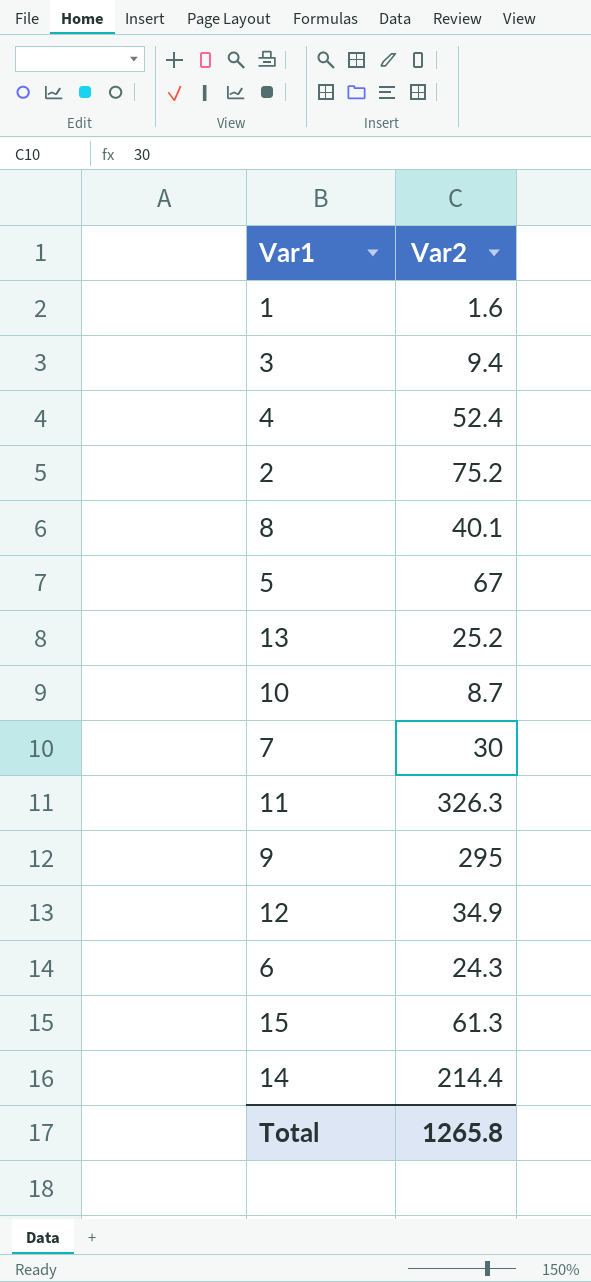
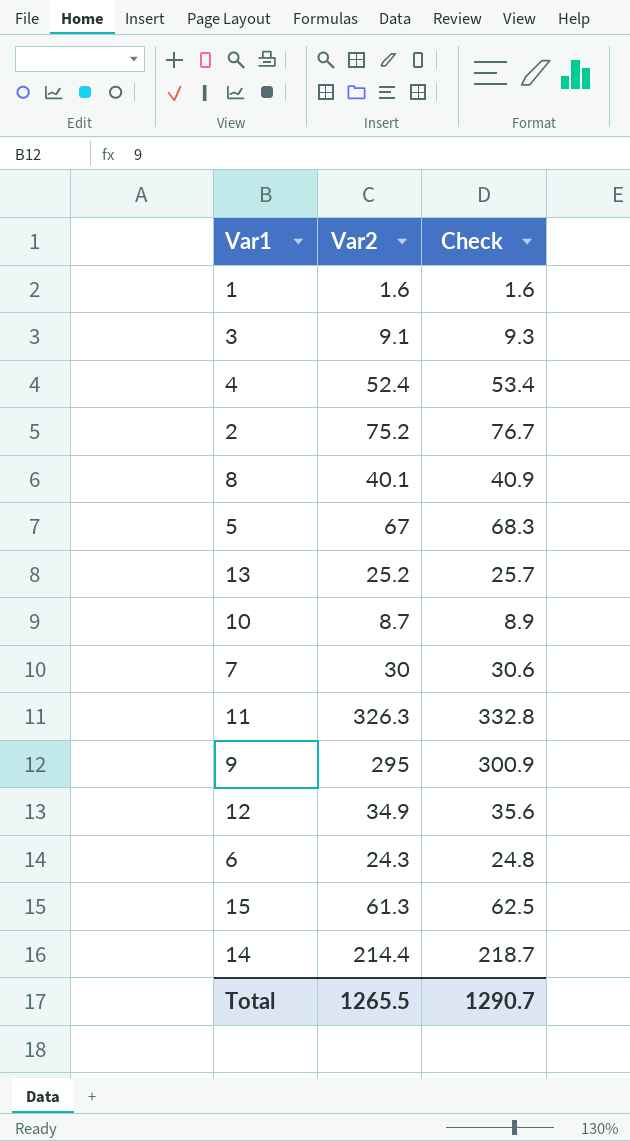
column Check | formula: none -> [Var2] * 1.02
3 | Var2: 9.4 -> 9.1
Total | Var2: 1265.8 -> 1265.5

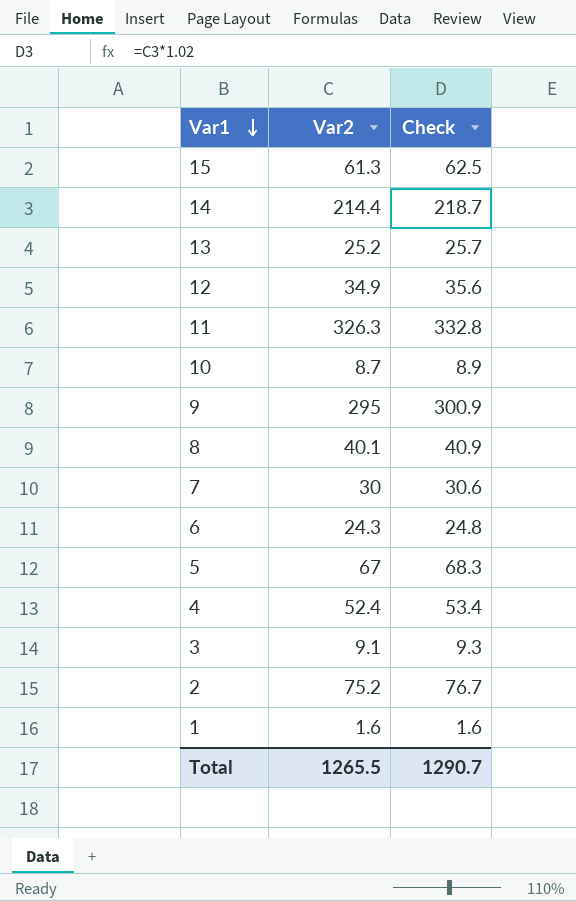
row order: none -> Var1 descending

